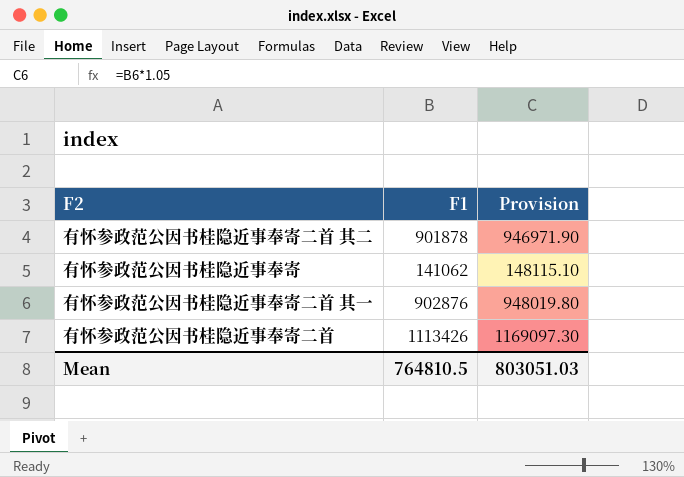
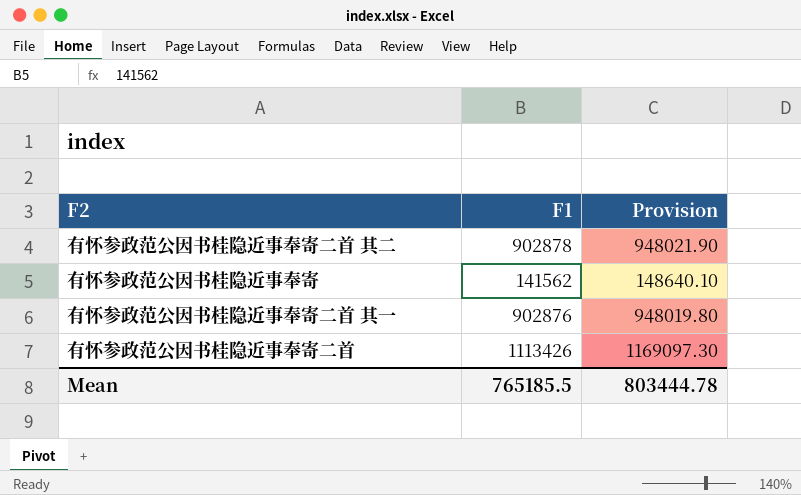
有怀参政范公因书桂隐近事奉寄二首 其二 | F1: 901878 -> 902878
有怀参政范公因书桂隐近事奉寄二首 其二 | Provision: 946971.90 -> 948021.90
有怀参政范公因书桂隐近事奉寄 | F1: 141062 -> 141562
有怀参政范公因书桂隐近事奉寄 | Provision: 148115.10 -> 148640.10
Mean | F1: 764810.5 -> 765185.5
Mean | Provision: 803051.03 -> 803444.78

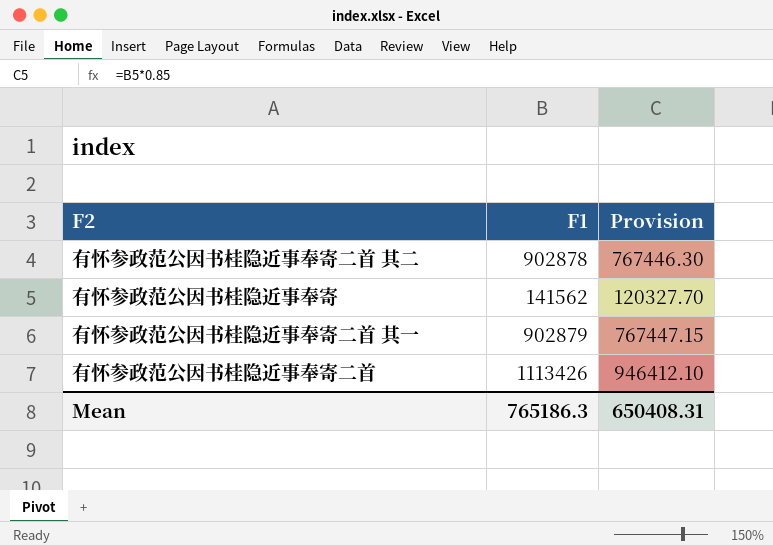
column Provision | formula: [F1] * 1.05 -> [F1] * 0.85
有怀参政范公因书桂隐近事奉寄二首 其一 | F1: 902876 -> 902879
Mean | F1: 765185.5 -> 765186.3
Mean | Provision: 803444.78 -> 650408.31

